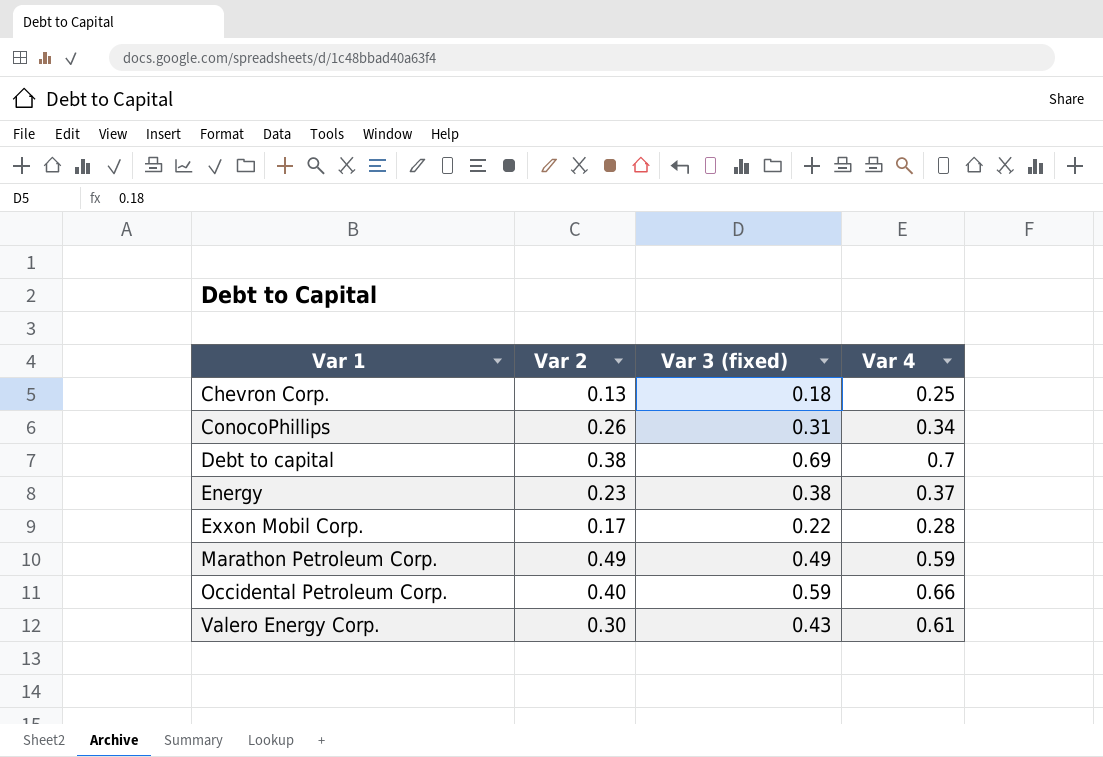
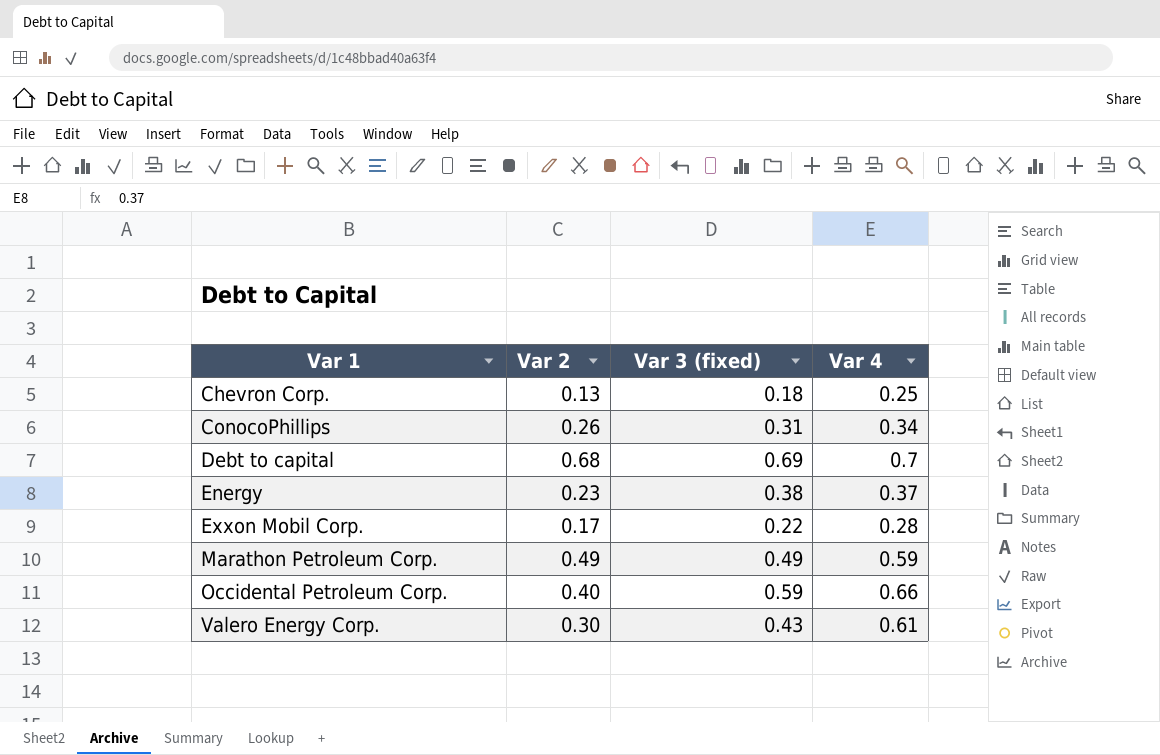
Debt to capital | Var 2: 0.38 -> 0.68

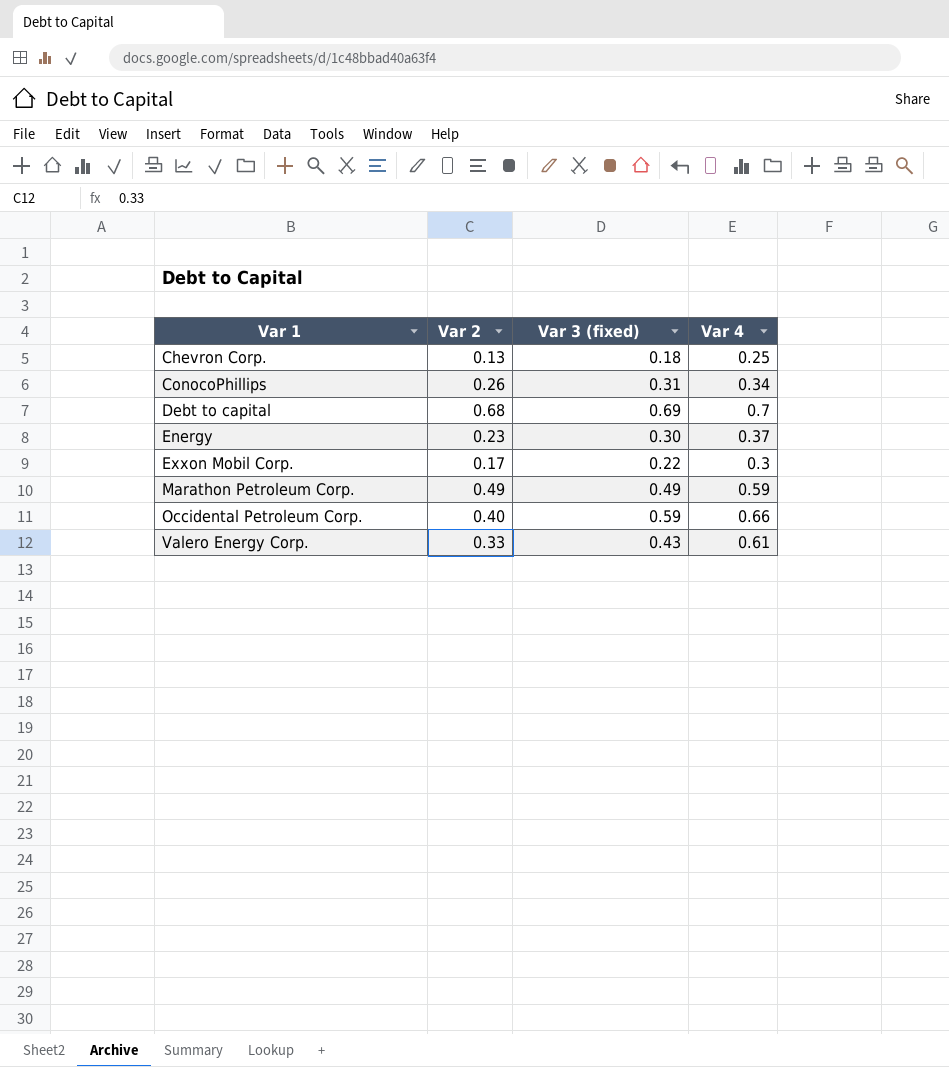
Energy | Var 3 (fixed): 0.38 -> 0.30
Exxon Mobil Corp. | Var 4: 0.28 -> 0.3
Valero Energy Corp. | Var 2: 0.30 -> 0.33

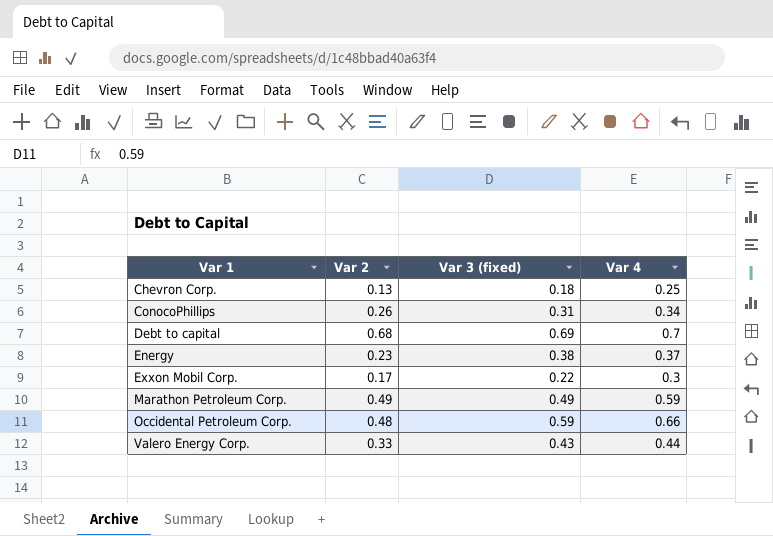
Energy | Var 3 (fixed): 0.30 -> 0.38
Occidental Petroleum Corp. | Var 2: 0.40 -> 0.48
Valero Energy Corp. | Var 4: 0.61 -> 0.44

